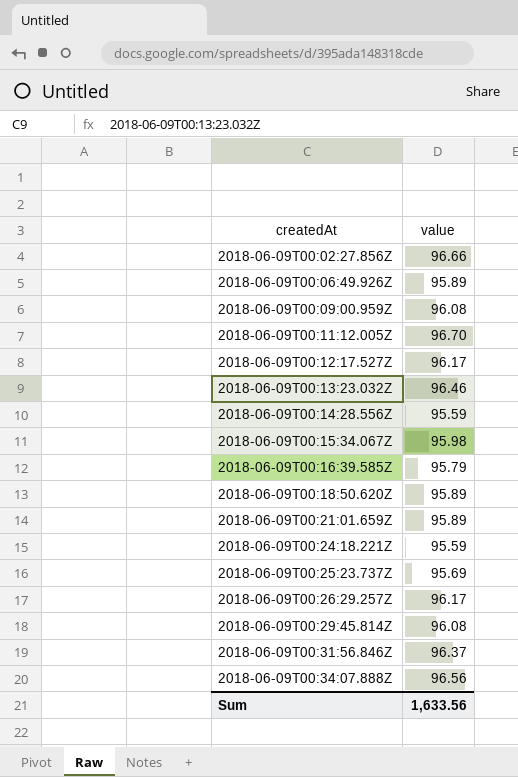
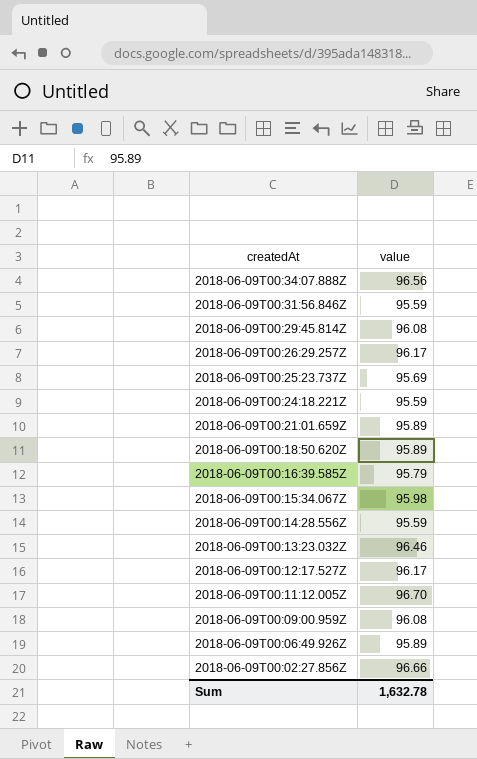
row order: createdAt ascending -> createdAt descending
2018-06-09T00:31:56.846Z | value: 96.37 -> 95.59
Sum | value: 1,633.56 -> 1,632.78

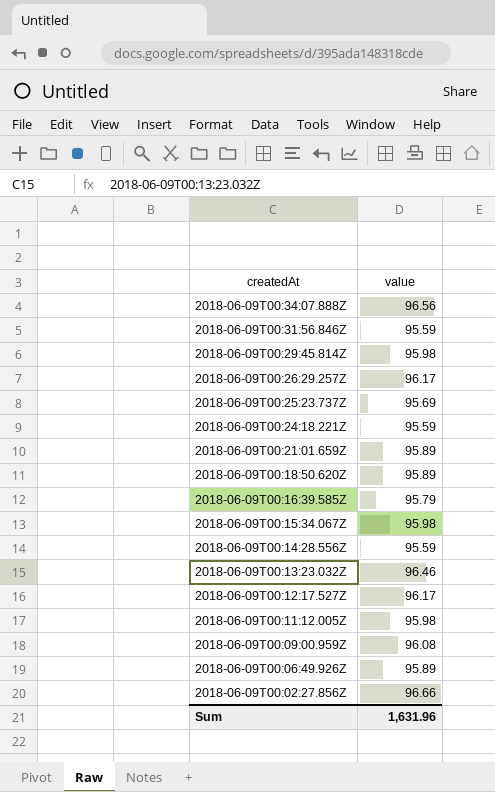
2018-06-09T00:29:45.814Z | value: 96.08 -> 95.98
2018-06-09T00:11:12.005Z | value: 96.70 -> 95.98
Sum | value: 1,632.78 -> 1,631.96

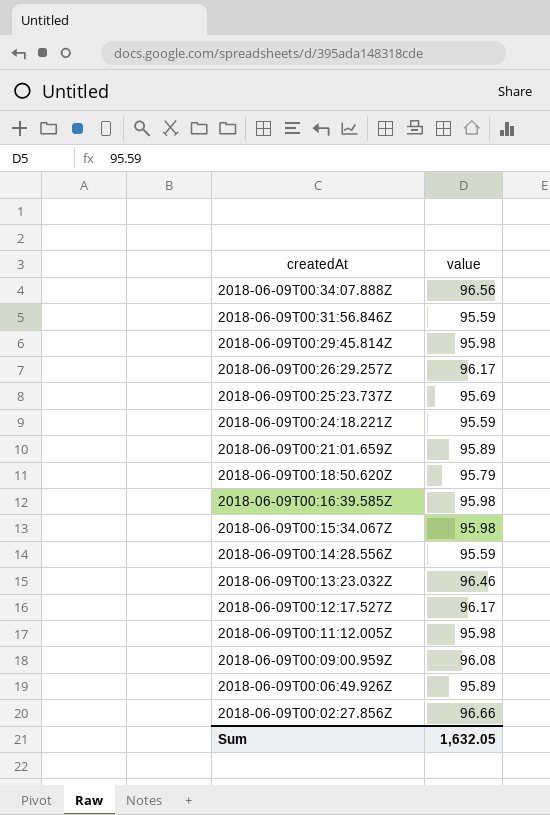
2018-06-09T00:18:50.620Z | value: 95.89 -> 95.79
2018-06-09T00:16:39.585Z | value: 95.79 -> 95.98
Sum | value: 1,631.96 -> 1,632.05

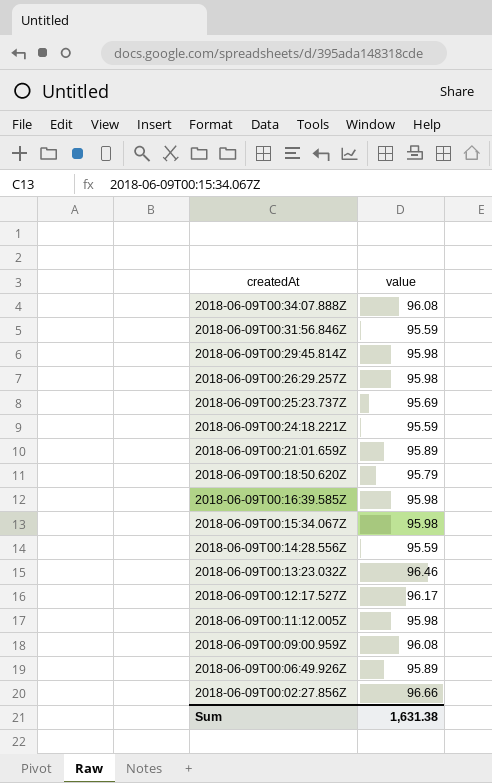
2018-06-09T00:34:07.888Z | value: 96.56 -> 96.08
2018-06-09T00:26:29.257Z | value: 96.17 -> 95.98
Sum | value: 1,632.05 -> 1,631.38

